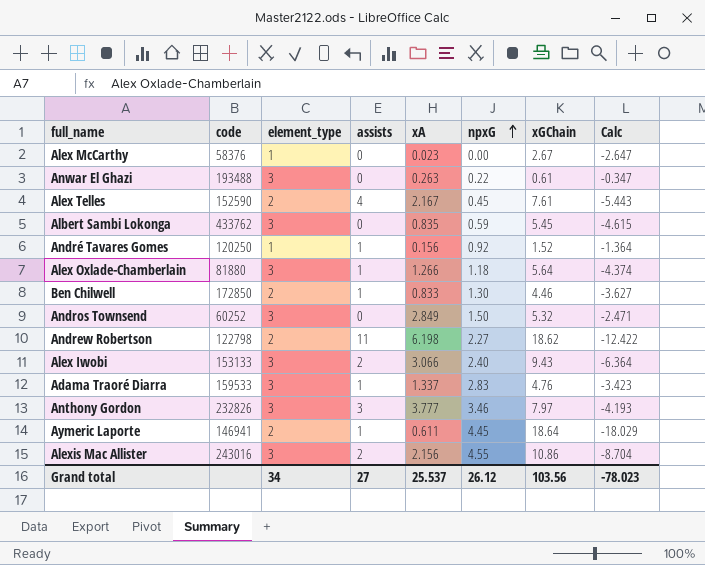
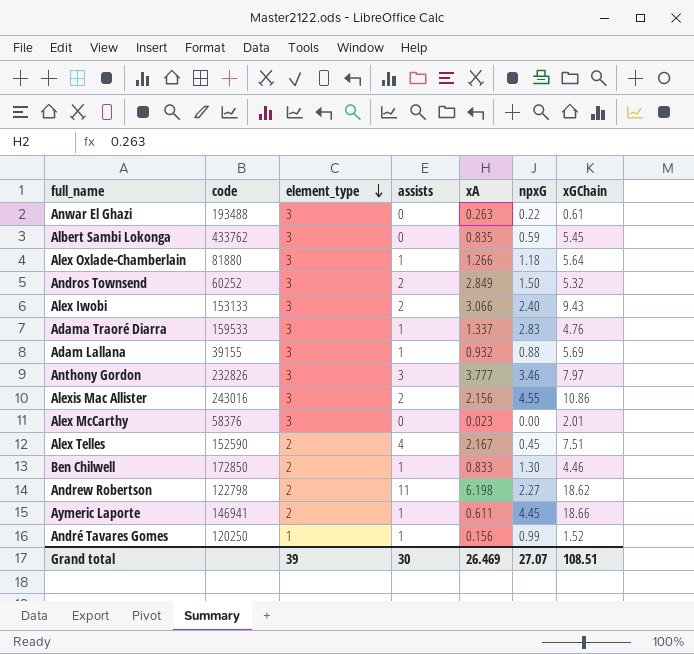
row order: npxG ascending -> element_type descending
column Calc | formula: [xA] - [xGChain] -> none
Andros Townsend | assists: 0 -> 2
row Adam Lallana: none -> 39155 | 3 | 1 | 0.932 | 0.88 | 5.69
Alex McCarthy | element_type: 1 -> 3
Alex McCarthy | xGChain: 2.67 -> 2.01
Alex Telles | xGChain: 7.61 -> 7.51
Aymeric Laporte | xGChain: 18.64 -> 18.66
André Tavares Gomes | npxG: 0.92 -> 0.99
Grand total | element_type: 34 -> 39
Grand total | assists: 27 -> 30
Grand total | xA: 25.537 -> 26.469
Grand total | npxG: 26.12 -> 27.07
Grand total | xGChain: 103.56 -> 108.51

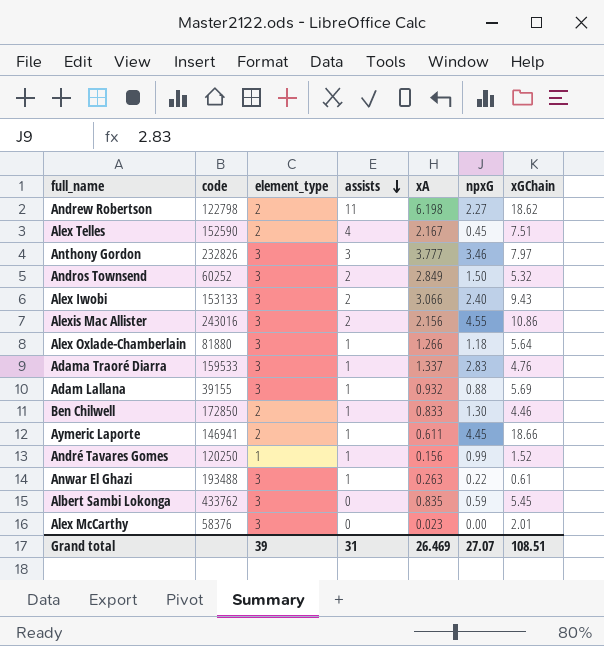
row order: element_type descending -> assists descending
Anwar El Ghazi | assists: 0 -> 1
Grand total | assists: 30 -> 31

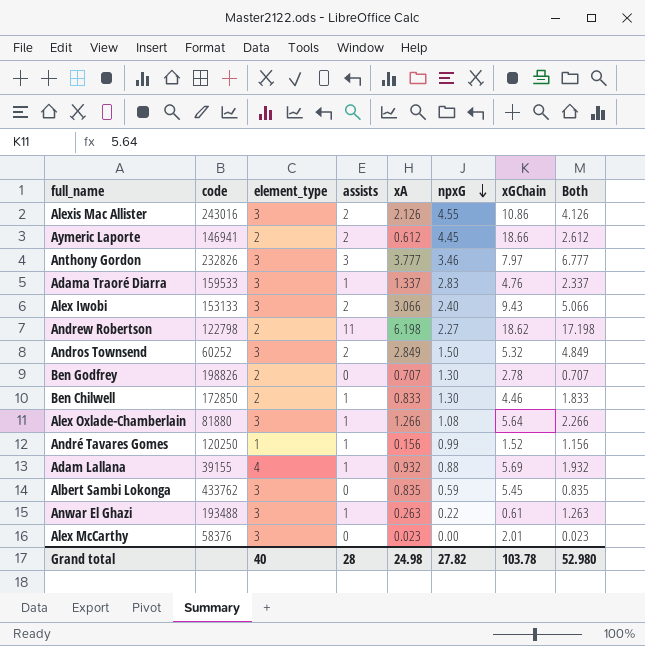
row order: assists descending -> npxG descending
column Both | formula: none -> [assists] + [xA]
row Alex Telles: 152590 | 2 | 4 | 2.167 | 0.45 | 7.51 -> none
Alexis Mac Allister | xA: 2.156 -> 2.126
Aymeric Laporte | assists: 1 -> 2
Aymeric Laporte | xA: 0.611 -> 0.612
row Ben Godfrey: none -> 198826 | 2 | 0 | 0.707 | 1.30 | 2.78 | 0.707
Alex Oxlade-Chamberlain | npxG: 1.18 -> 1.08
Adam Lallana | element_type: 3 -> 4
Grand total | element_type: 39 -> 40
Grand total | assists: 31 -> 28
Grand total | xA: 26.469 -> 24.98
Grand total | npxG: 27.07 -> 27.82
Grand total | xGChain: 108.51 -> 103.78

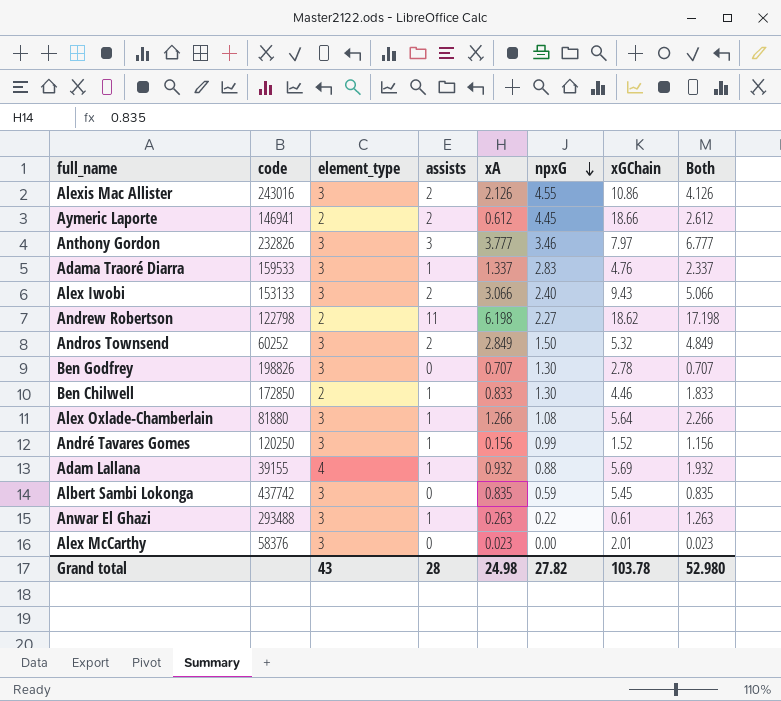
Ben Godfrey | element_type: 2 -> 3
André Tavares Gomes | element_type: 1 -> 3
Albert Sambi Lokonga | code: 433762 -> 437742
Anwar El Ghazi | code: 193488 -> 293488
Grand total | element_type: 40 -> 43

